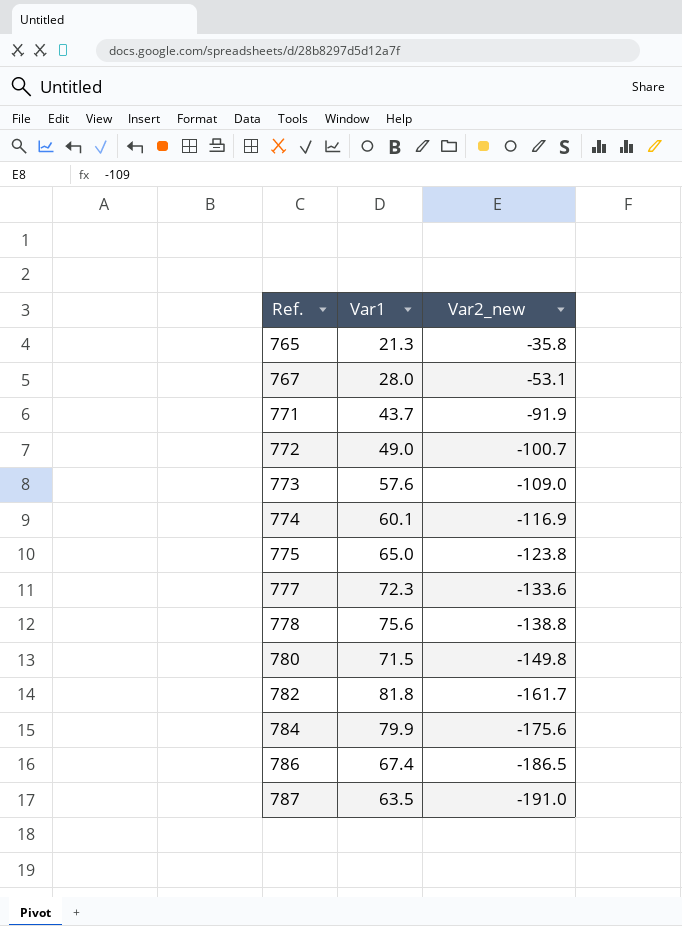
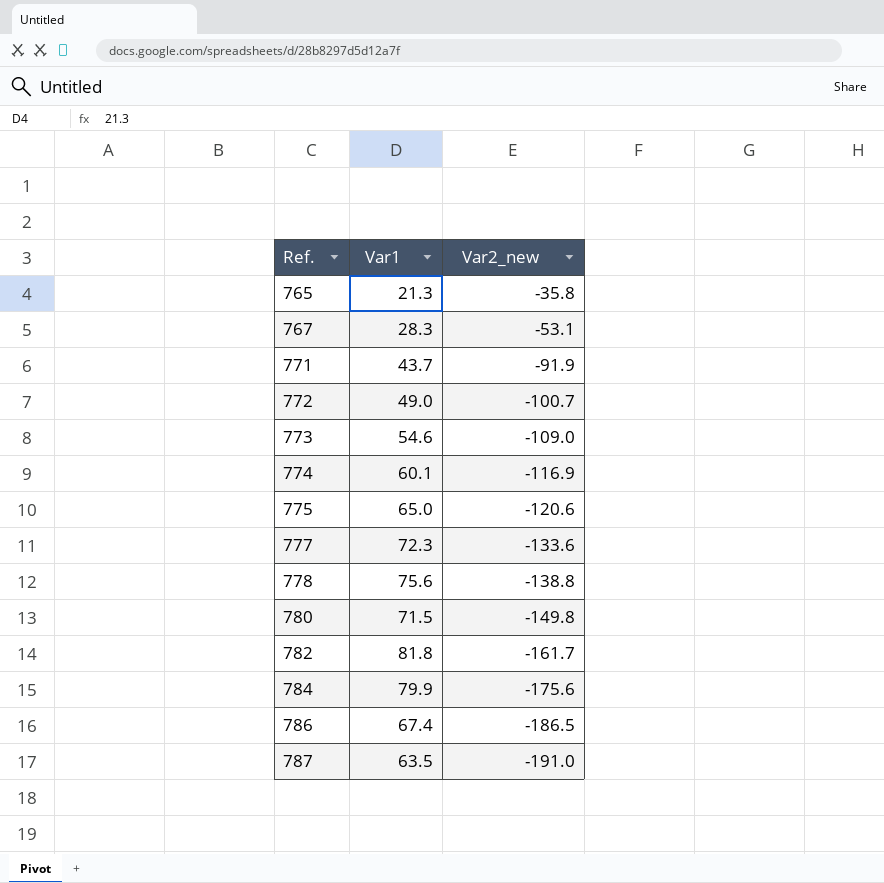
767 | Var1: 28.0 -> 28.3
773 | Var1: 57.6 -> 54.6
775 | Var2_new: -123.8 -> -120.6

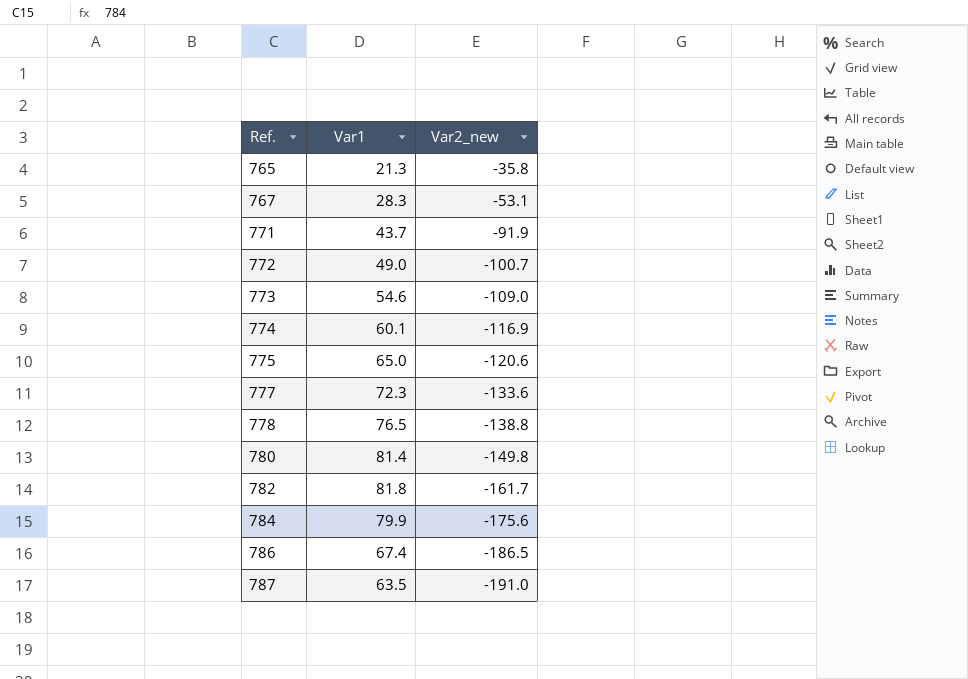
778 | Var1: 75.6 -> 76.5
780 | Var1: 71.5 -> 81.4

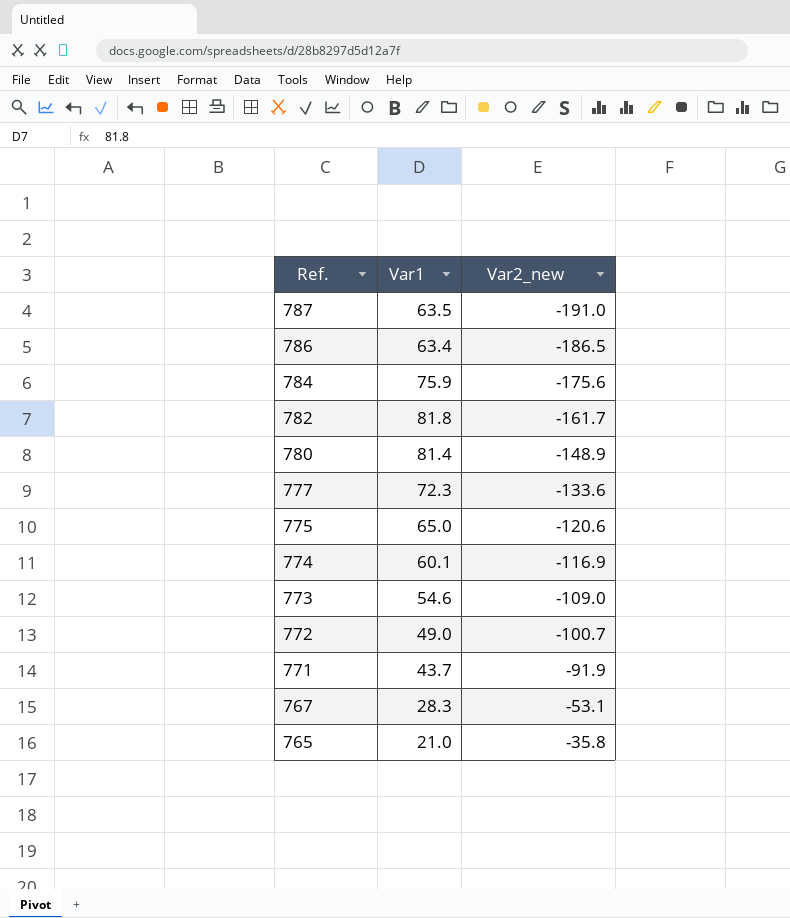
row order: Ref. ascending -> Ref. descending
row 778: 76.5 | -138.8 -> none
786 | Var1: 67.4 -> 63.4
784 | Var1: 79.9 -> 75.9
780 | Var2_new: -149.8 -> -148.9
765 | Var1: 21.3 -> 21.0

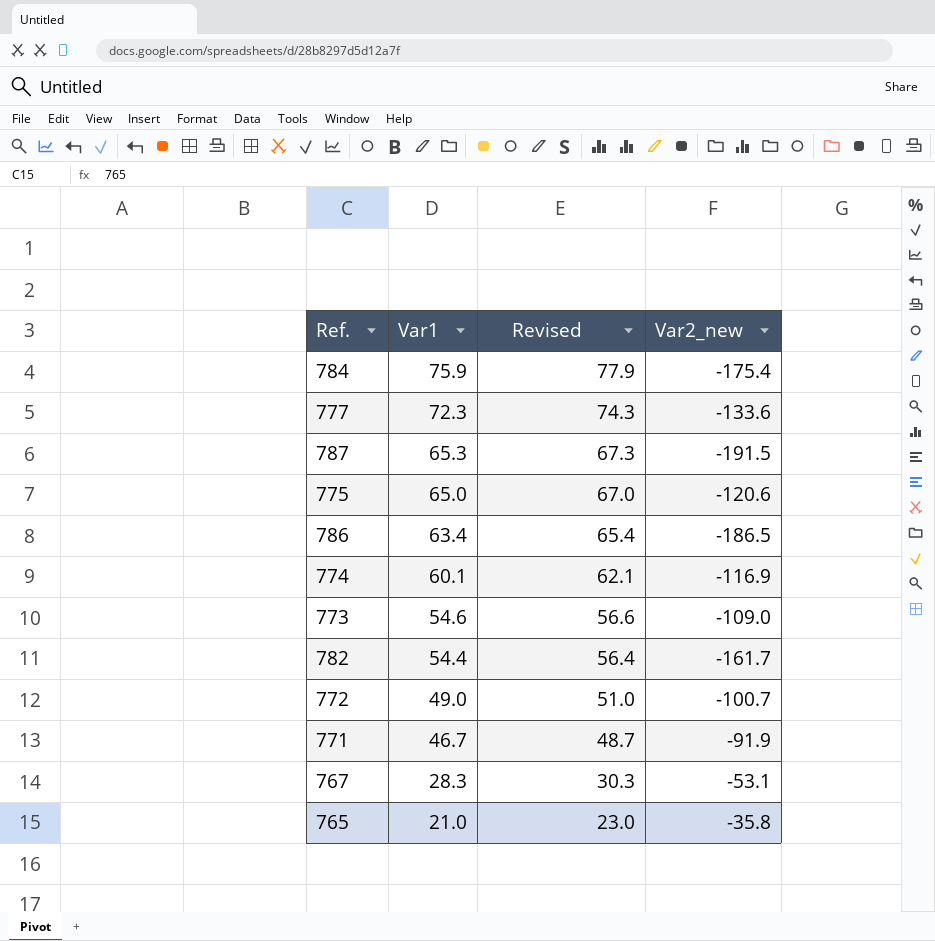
row order: Ref. descending -> Var1 descending
column Revised | formula: none -> [Var1] + 2
row 780: 81.4 | -148.9 -> none
784 | Var2_new: -175.6 -> -175.4
787 | Var1: 63.5 -> 65.3
787 | Var2_new: -191.0 -> -191.5
782 | Var1: 81.8 -> 54.4
771 | Var1: 43.7 -> 46.7

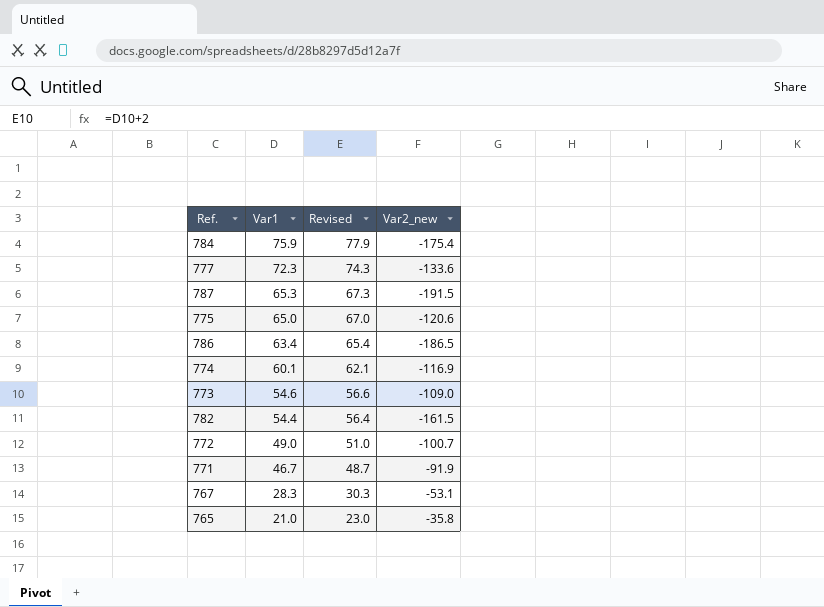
782 | Var2_new: -161.7 -> -161.5

